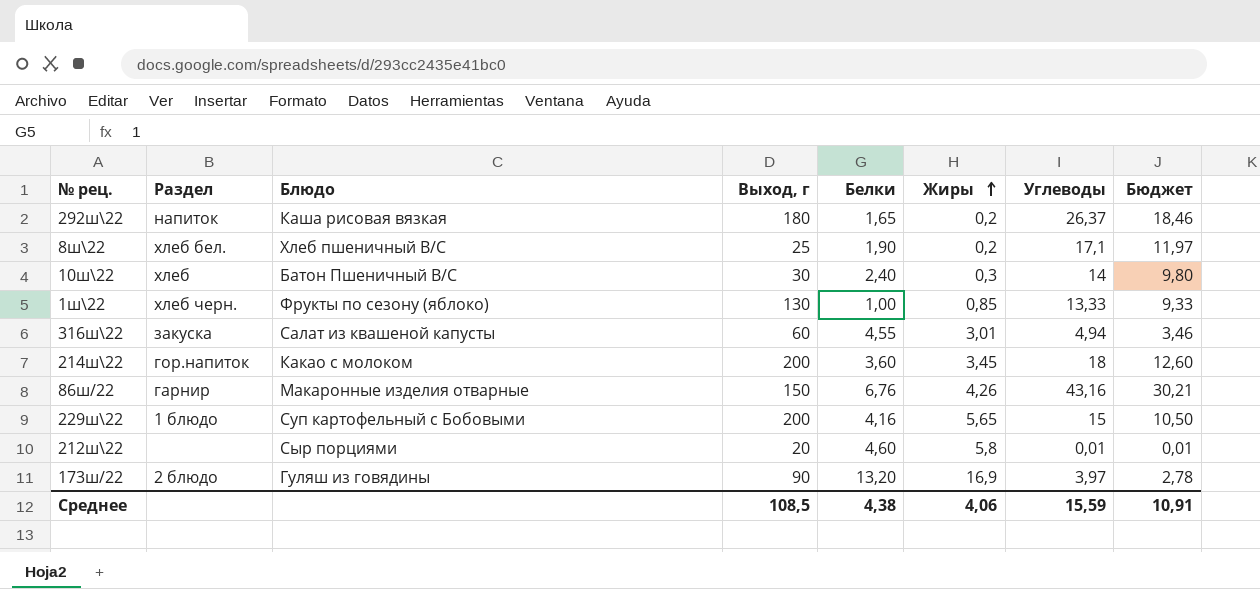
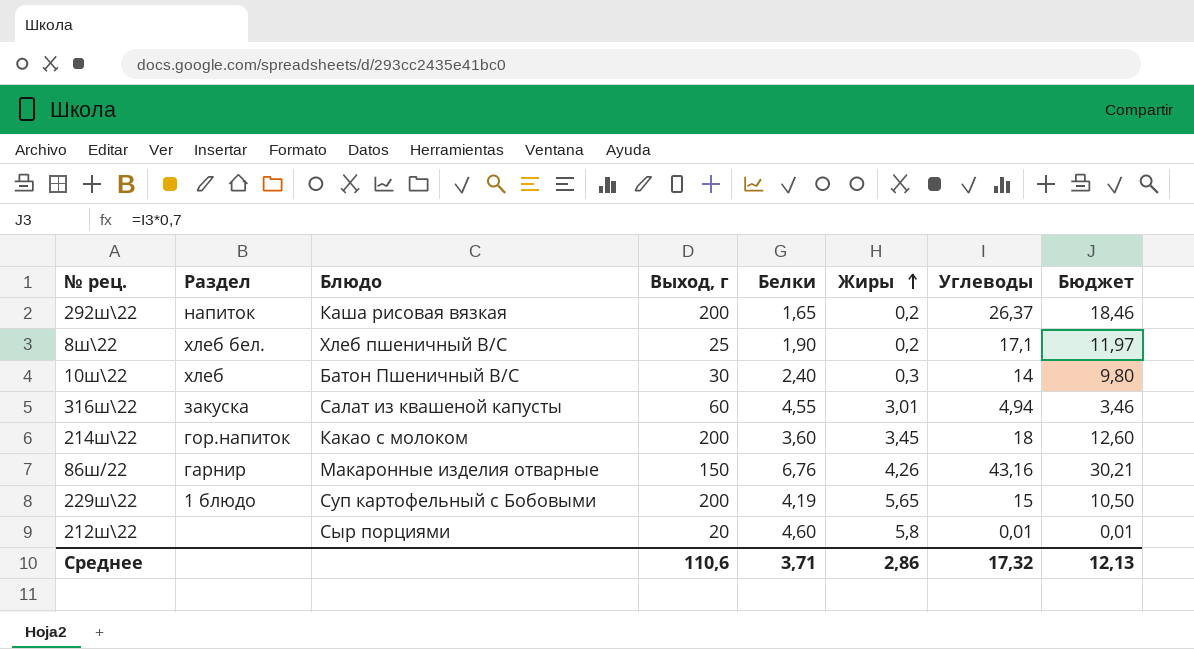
row 1ш\22: хлеб черн. | Фрукты по сезону (яблоко) | 130 | 1,00 | 0,85 | 13,33 | 9,33 -> none
row 173ш/22: 2 блюдо | Гуляш из говядины | 90 | 13,20 | 16,9 | 3,97 | 2,78 -> none
292ш\22 | Выход, г: 180 -> 200
229ш\22 | Белки: 4,16 -> 4,19
Среднее | Выход, г: 108,5 -> 110,6
Среднее | Белки: 4,38 -> 3,71
Среднее | Жиры: 4,06 -> 2,86
Среднее | Углеводы: 15,59 -> 17,32
Среднее | Бюджет: 10,91 -> 12,13

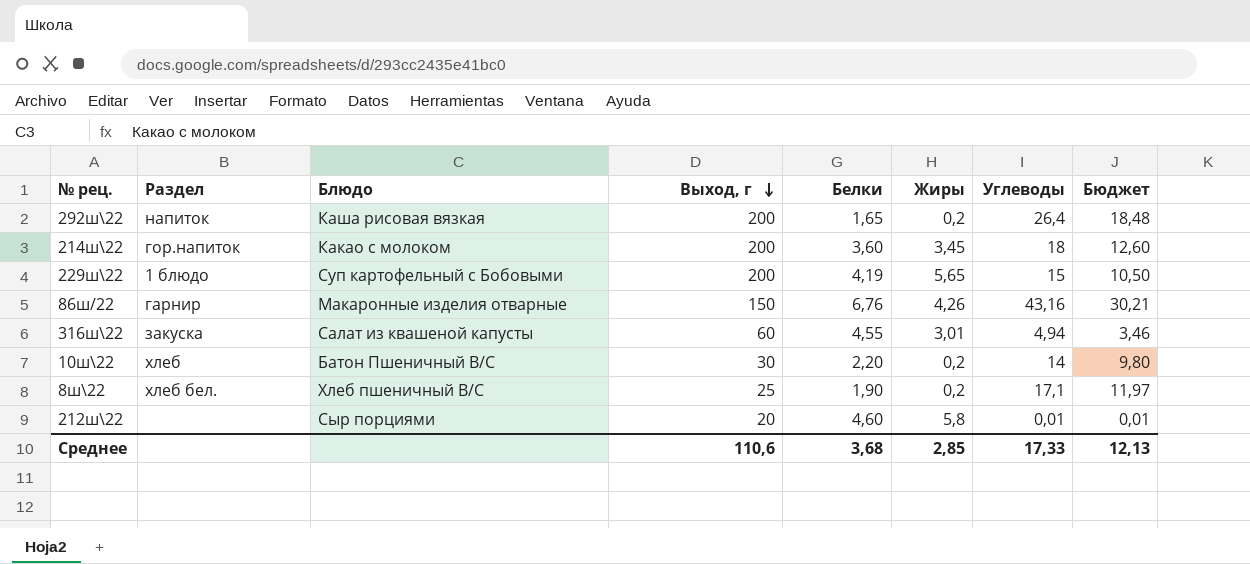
row order: Жиры ascending -> Выход, г descending
292ш\22 | Углеводы: 26,37 -> 26,4
292ш\22 | Бюджет: 18,46 -> 18,48
10ш\22 | Белки: 2,40 -> 2,20
10ш\22 | Жиры: 0,3 -> 0,2
Среднее | Белки: 3,71 -> 3,68
Среднее | Жиры: 2,86 -> 2,85
Среднее | Углеводы: 17,32 -> 17,33

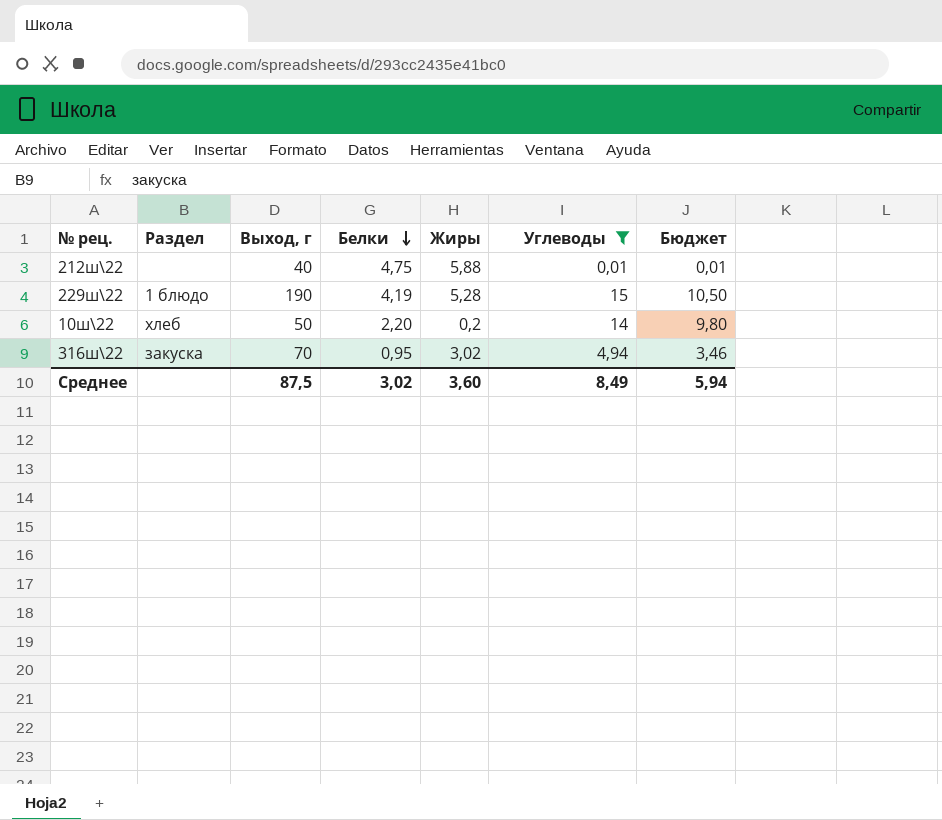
filter: none -> Углеводы <= 15
row order: Выход, г descending -> Белки descending
column Блюдо | position: 3 -> none
212ш\22 | Выход, г: 20 -> 40
212ш\22 | Белки: 4,60 -> 4,75
212ш\22 | Жиры: 5,8 -> 5,88
229ш\22 | Выход, г: 200 -> 190
229ш\22 | Жиры: 5,65 -> 5,28
10ш\22 | Выход, г: 30 -> 50
316ш\22 | Выход, г: 60 -> 70
316ш\22 | Белки: 4,55 -> 0,95
316ш\22 | Жиры: 3,01 -> 3,02
Среднее | Выход, г: 110,6 -> 87,5
Среднее | Белки: 3,68 -> 3,02
Среднее | Жиры: 2,85 -> 3,60
Среднее | Углеводы: 17,33 -> 8,49
Среднее | Бюджет: 12,13 -> 5,94

